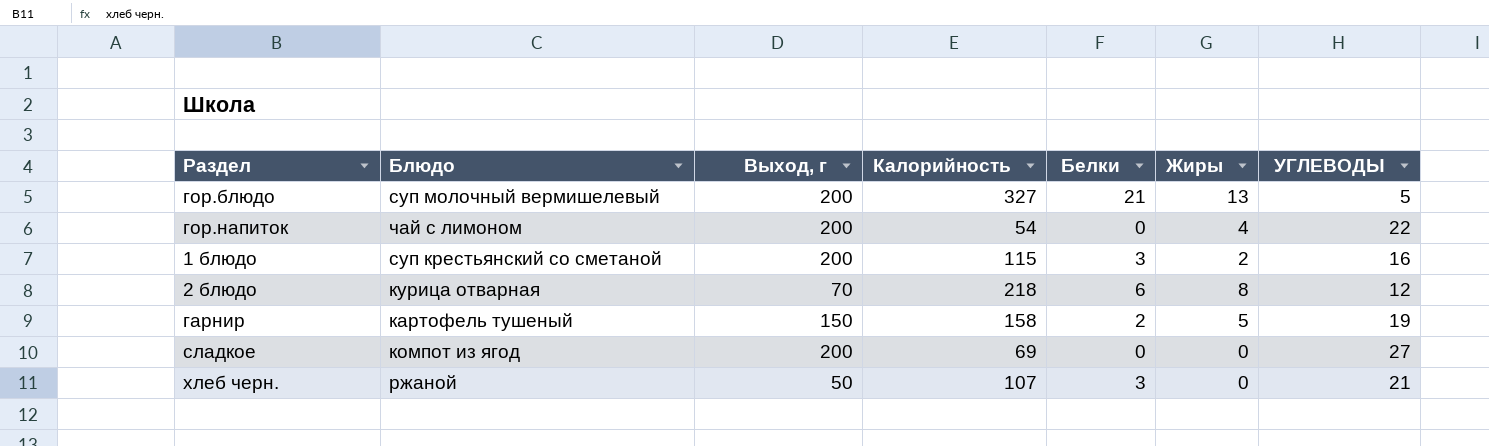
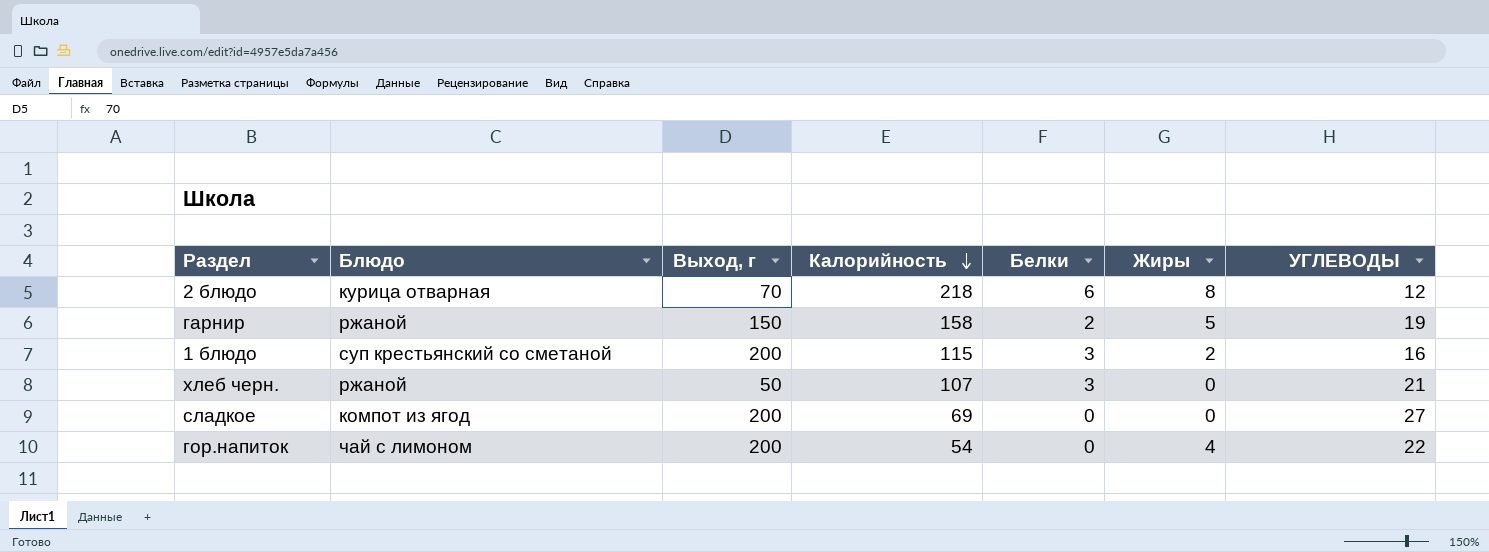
row order: none -> Калорийность descending
row гор.блюдо: суп молочный вермишелевый | 200 | 327 | 21 | 13 | 5 -> none
гарнир | Блюдо: картофель тушеный -> ржаной

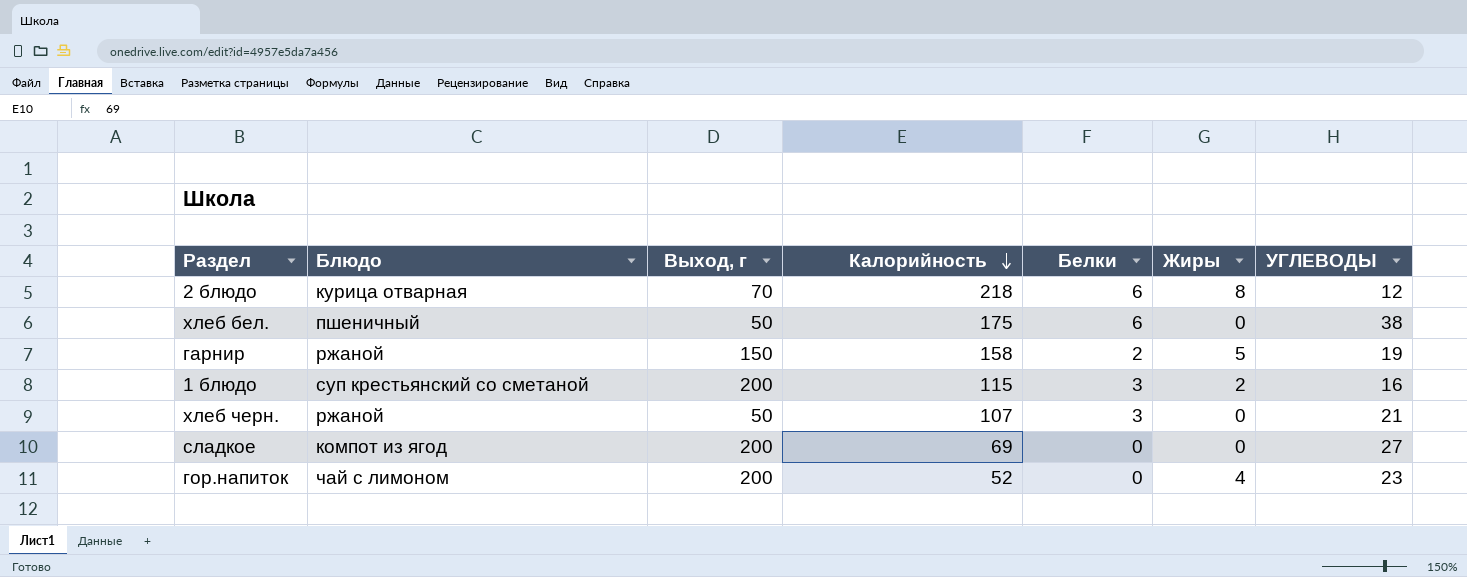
row хлеб бел.: none -> пшеничный | 50 | 175 | 6 | 0 | 38
гор.напиток | Калорийность: 54 -> 52
гор.напиток | УГЛЕВОДЫ: 22 -> 23

